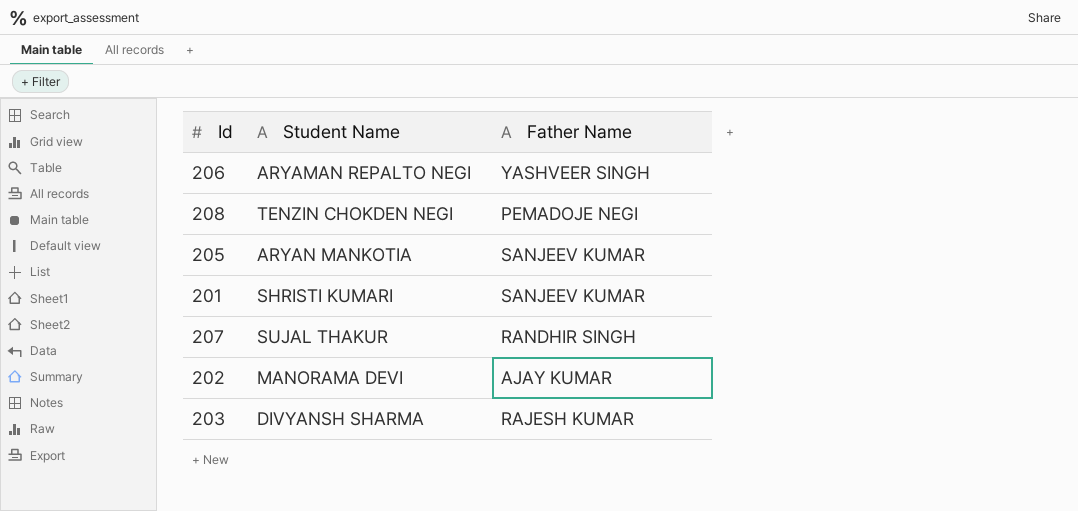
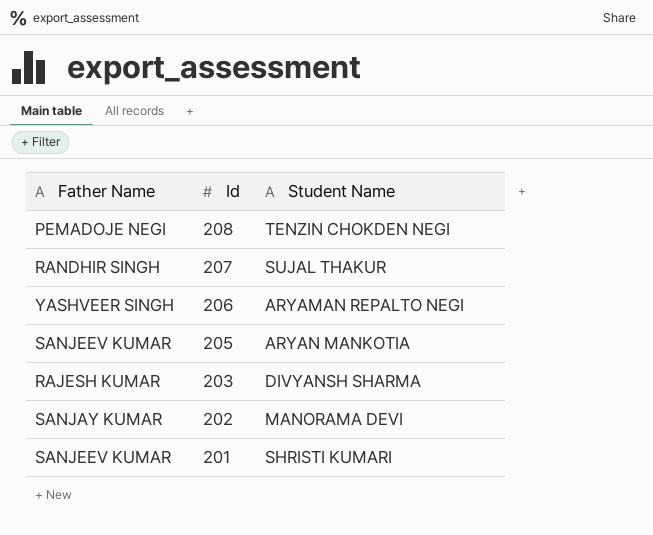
row order: none -> Id descending
column Father Name | position: 3 -> 1
202 | Father Name: AJAY KUMAR -> SANJAY KUMAR

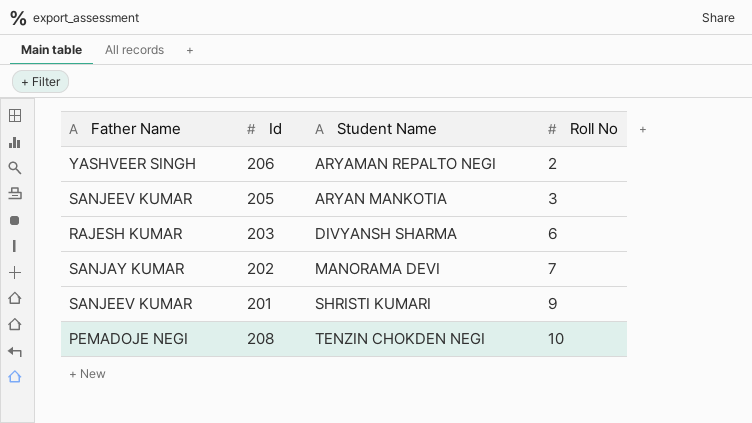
row order: Id descending -> Student Name ascending
column Roll No | position: none -> 4
row 207: RANDHIR SINGH | SUJAL THAKUR -> none

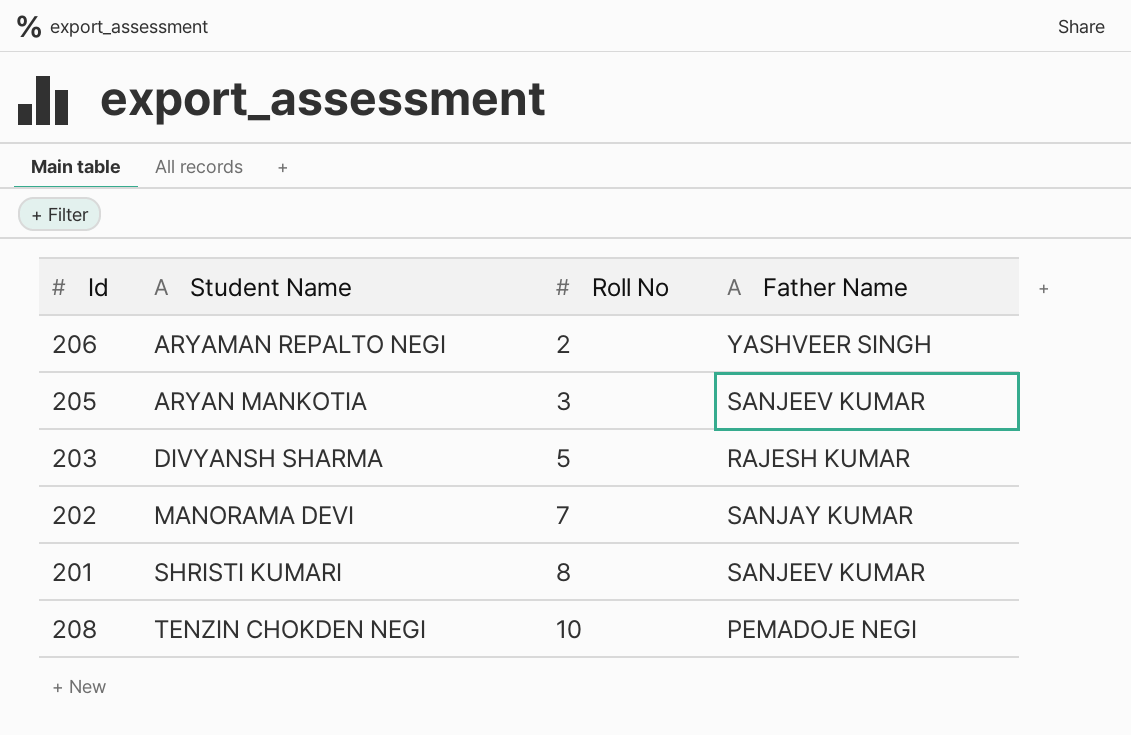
column Father Name | position: 1 -> 4
203 | Roll No: 6 -> 5
201 | Roll No: 9 -> 8

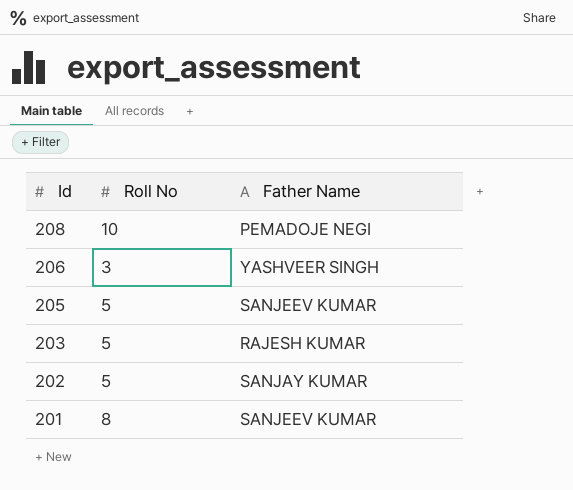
row order: Student Name ascending -> Id descending
column Student Name | position: 2 -> none
206 | Roll No: 2 -> 3
205 | Roll No: 3 -> 5
202 | Roll No: 7 -> 5

